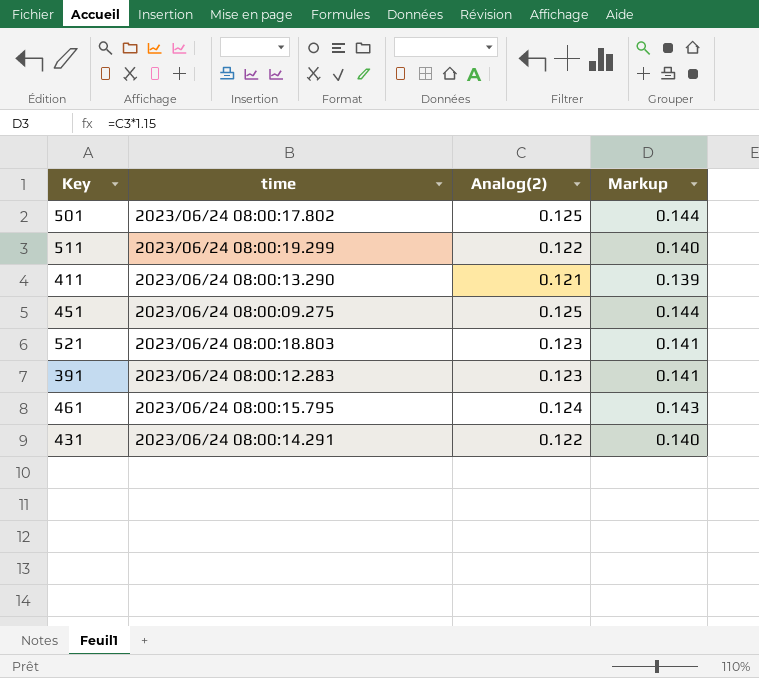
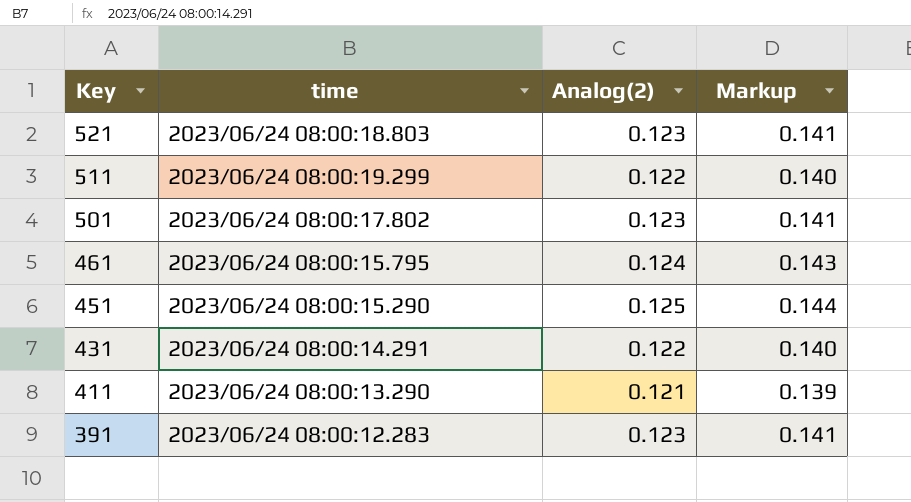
row order: none -> Key descending
501 | Analog(2): 0.125 -> 0.123
501 | Markup: 0.144 -> 0.141
451 | time: 2023/06/24 08:00:09.275 -> 2023/06/24 08:00:15.290

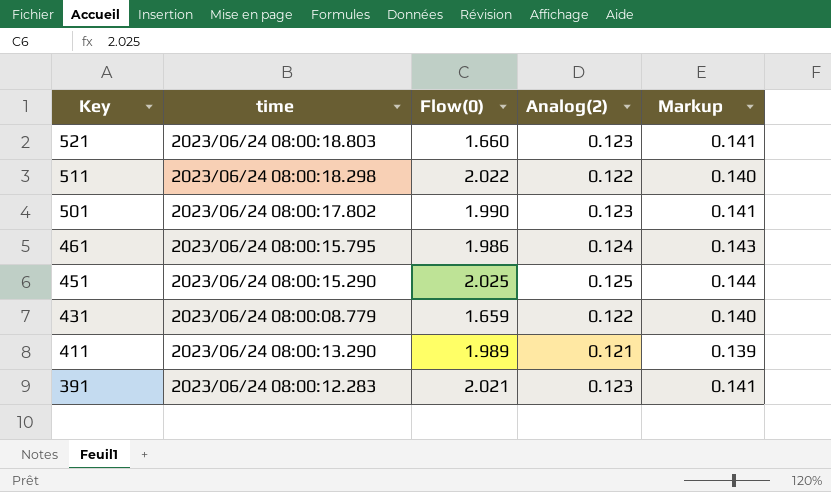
column Flow(0) | position: none -> 3
511 | time: 2023/06/24 08:00:19.299 -> 2023/06/24 08:00:18.298
431 | time: 2023/06/24 08:00:14.291 -> 2023/06/24 08:00:08.779

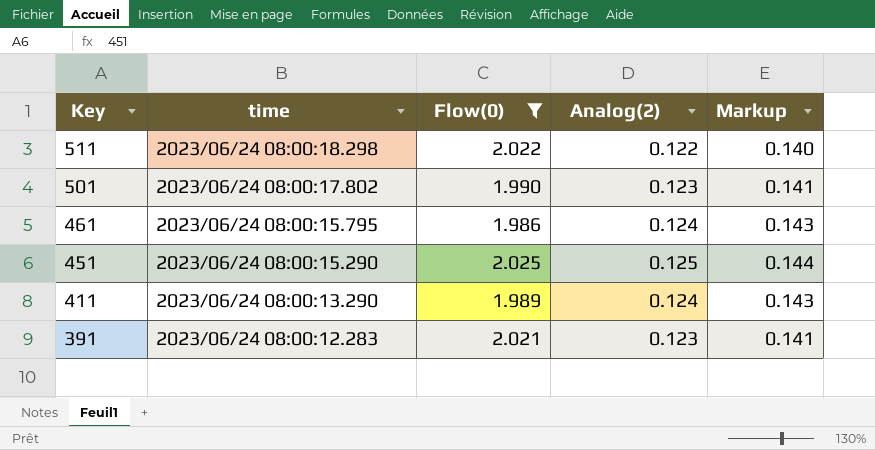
filter: none -> Flow(0) >= 1.986
411 | Analog(2): 0.121 -> 0.124
411 | Markup: 0.139 -> 0.143

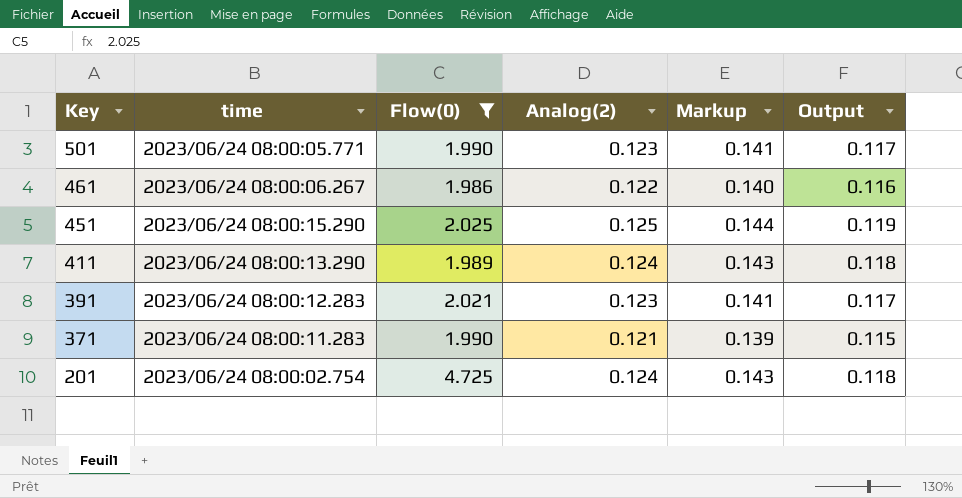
column Output | formula: none -> [Analog(2)] * 0.95
row 511: 2023/06/24 08:00:18.298 | 2.022 | 0.122 | 0.140 -> none
501 | time: 2023/06/24 08:00:17.802 -> 2023/06/24 08:00:05.771
461 | time: 2023/06/24 08:00:15.795 -> 2023/06/24 08:00:06.267
461 | Analog(2): 0.124 -> 0.122
461 | Markup: 0.143 -> 0.140
row 371: none -> 2023/06/24 08:00:11.283 | 1.990 | 0.121 | 0.139 | 0.115
row 201: none -> 2023/06/24 08:00:02.754 | 4.725 | 0.124 | 0.143 | 0.118

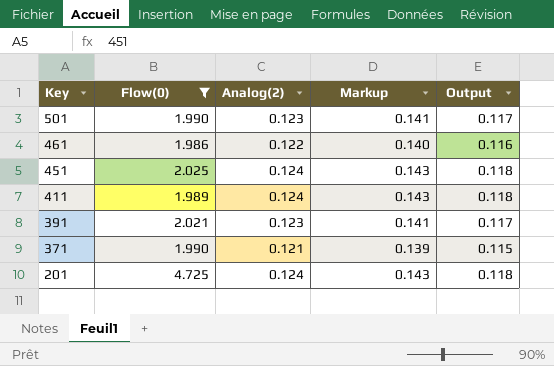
column time | position: 2 -> none
451 | Analog(2): 0.125 -> 0.124
451 | Markup: 0.144 -> 0.143
451 | Output: 0.119 -> 0.118

